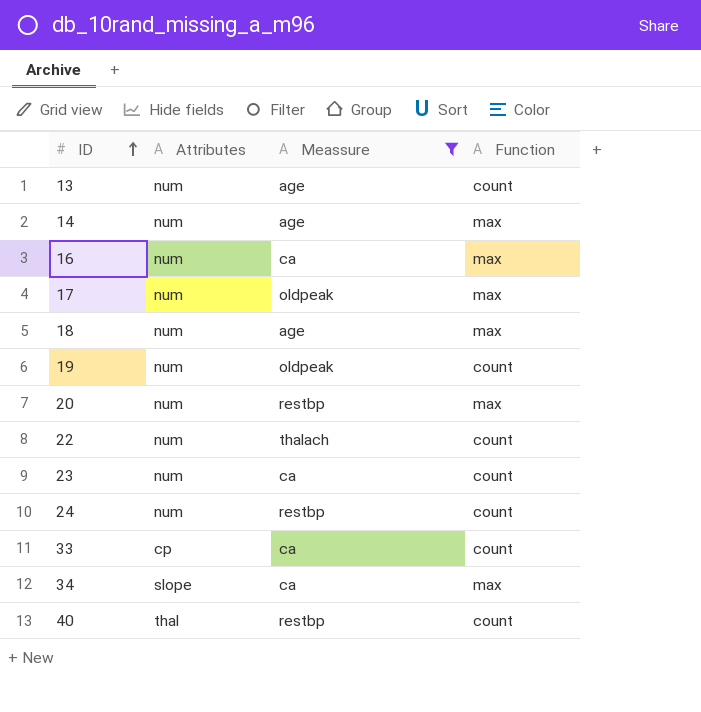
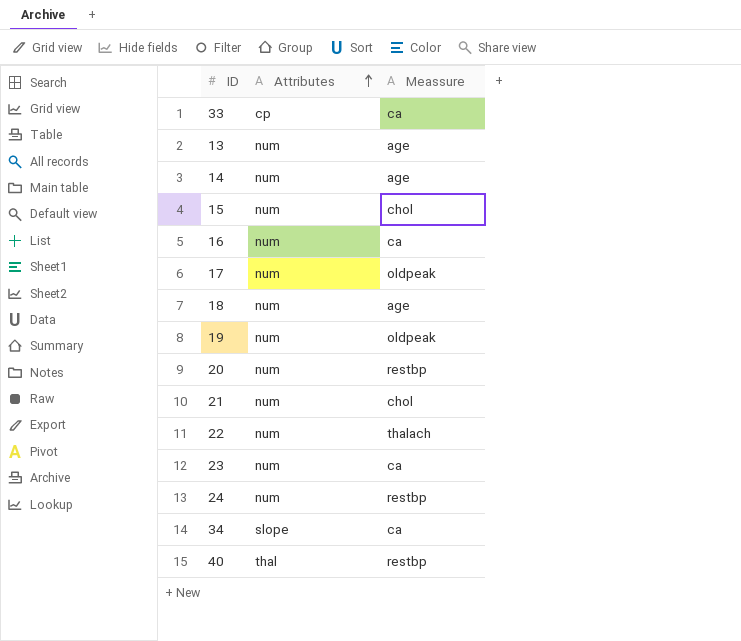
filter: Meassure != chol -> none
row order: ID ascending -> Attributes ascending
column Function | position: 4 -> none

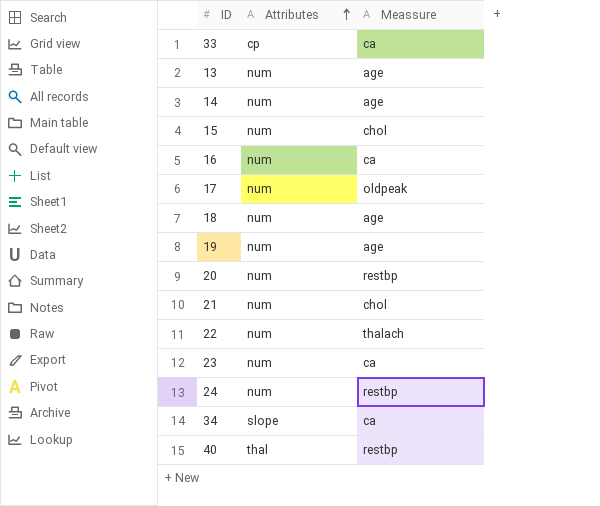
19 | Meassure: oldpeak -> age

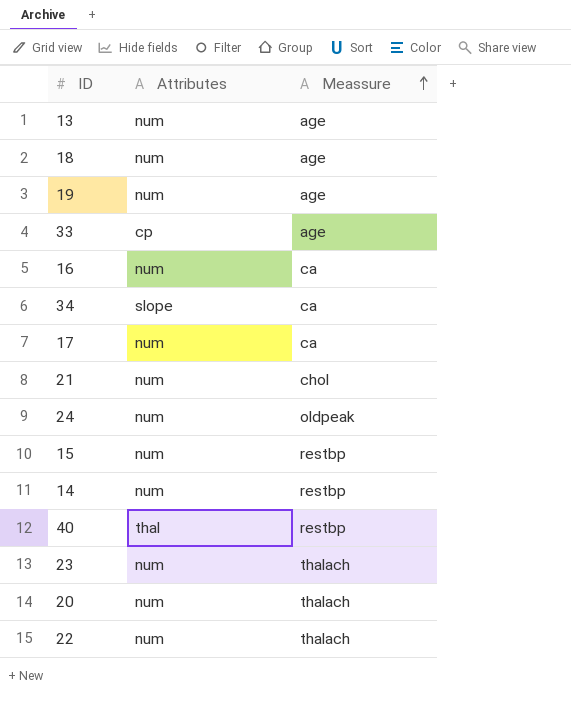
row order: Attributes ascending -> Meassure ascending
33 | Meassure: ca -> age
17 | Meassure: oldpeak -> ca
24 | Meassure: restbp -> oldpeak
15 | Meassure: chol -> restbp
14 | Meassure: age -> restbp
23 | Meassure: ca -> thalach
20 | Meassure: restbp -> thalach

